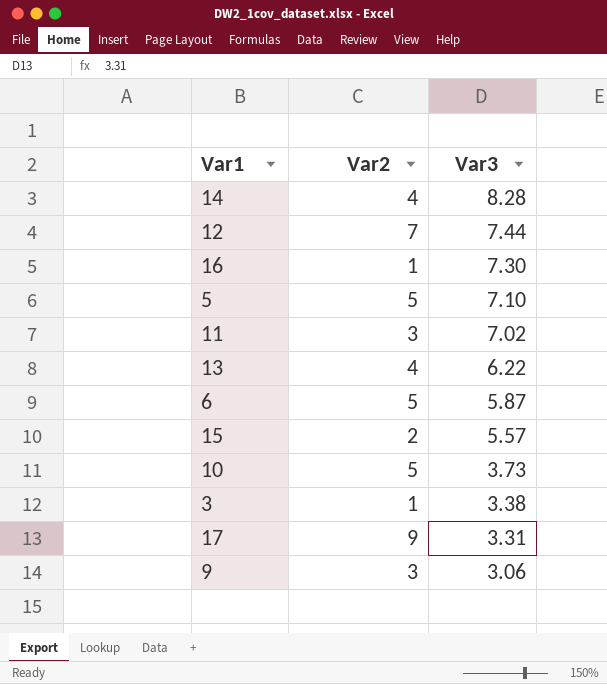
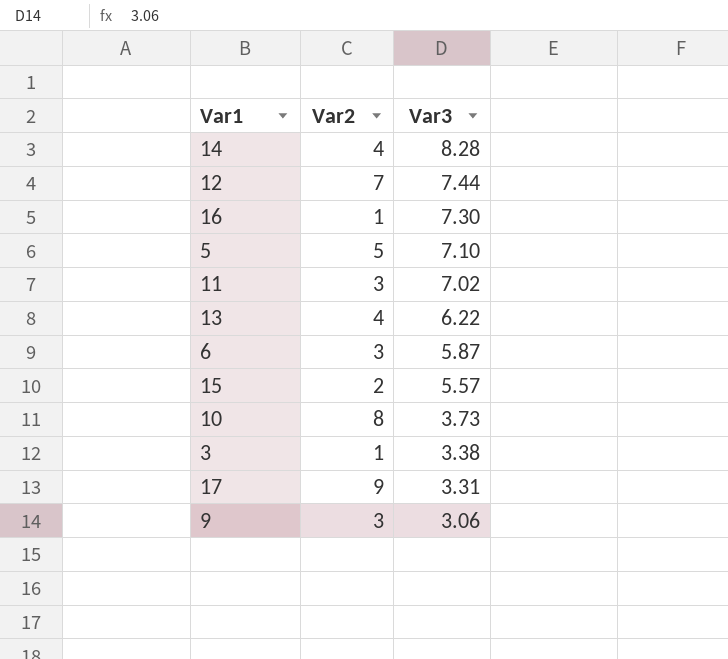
6 | Var2: 5 -> 3
10 | Var2: 5 -> 8

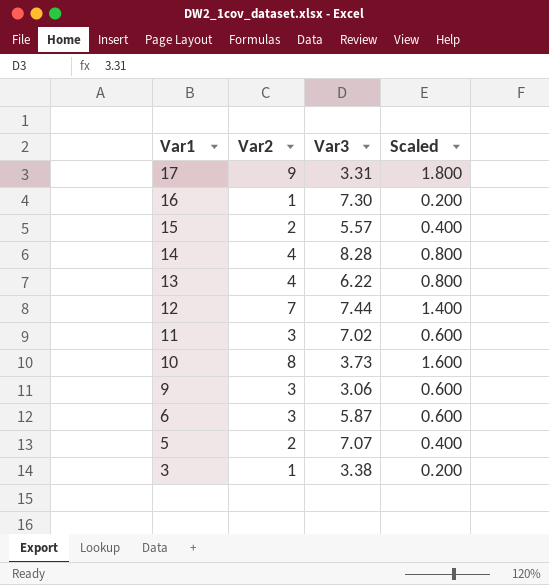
row order: Var3 descending -> Var1 descending
column Scaled | formula: none -> [Var2] * 0.2
5 | Var2: 5 -> 2
5 | Var3: 7.10 -> 7.07

